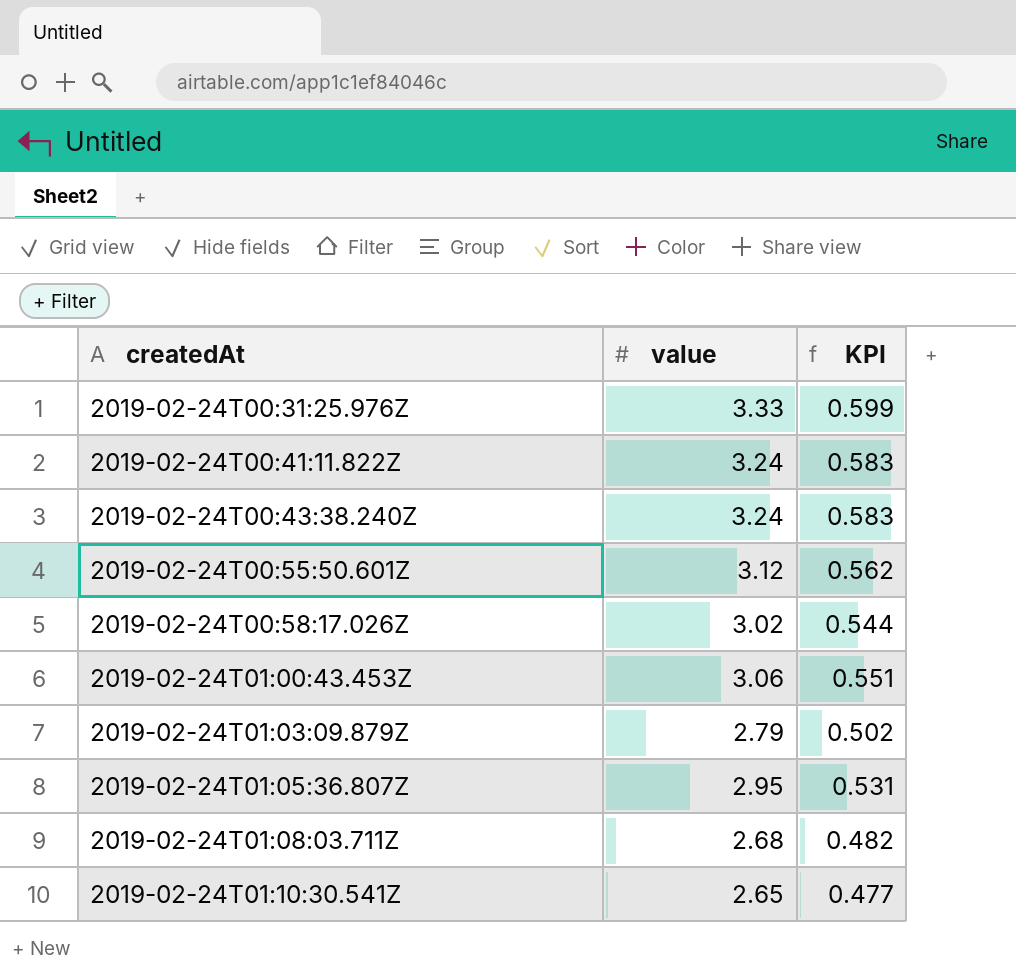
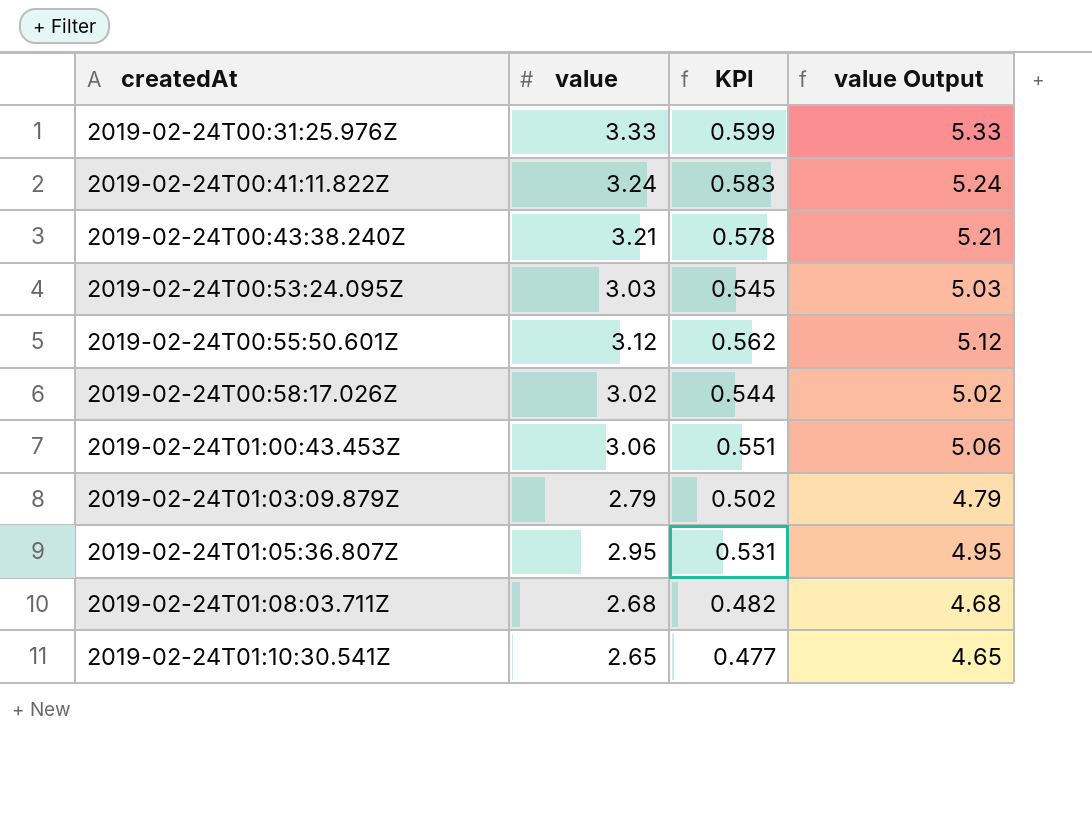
column value Output | formula: none -> [value] + 2
2019-02-24T00:43:38.240Z | value: 3.24 -> 3.21
2019-02-24T00:43:38.240Z | KPI: 0.583 -> 0.578
row 2019-02-24T00:53:24.095Z: none -> 3.03 | 0.545 | 5.03

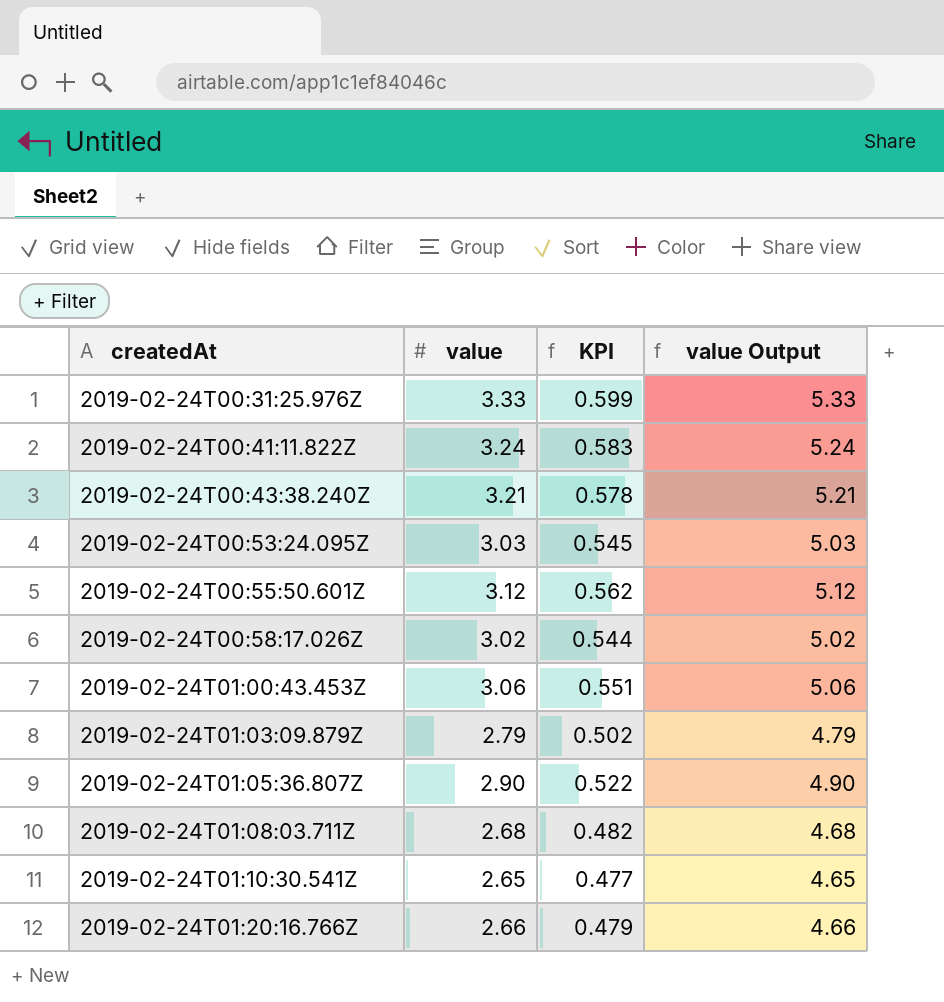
2019-02-24T01:05:36.807Z | value: 2.95 -> 2.90
2019-02-24T01:05:36.807Z | KPI: 0.531 -> 0.522
2019-02-24T01:05:36.807Z | value Output: 4.95 -> 4.90
row 2019-02-24T01:20:16.766Z: none -> 2.66 | 0.479 | 4.66

